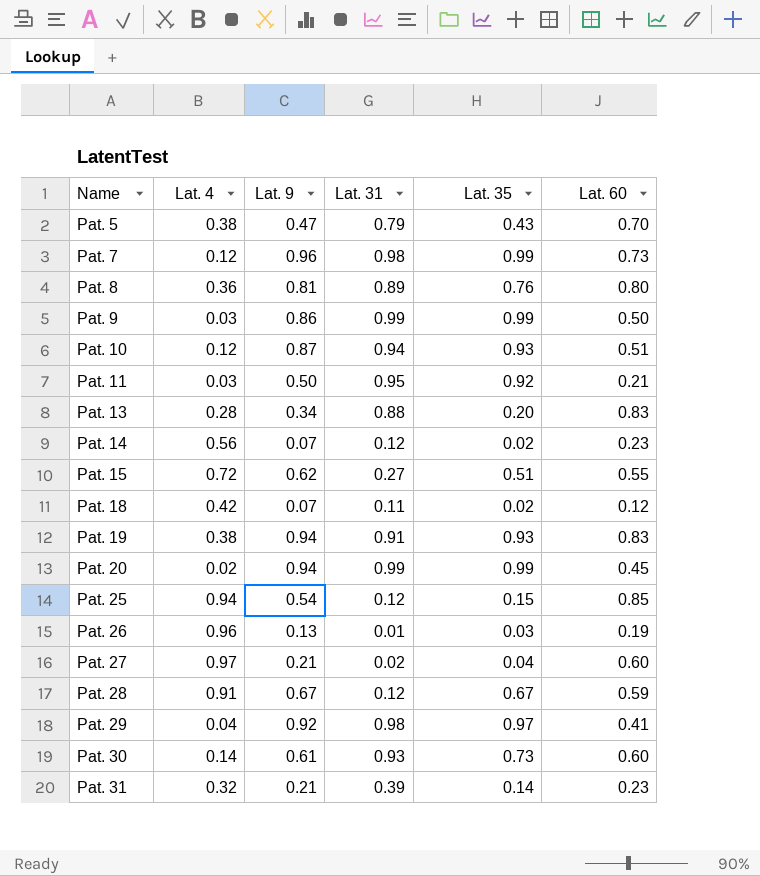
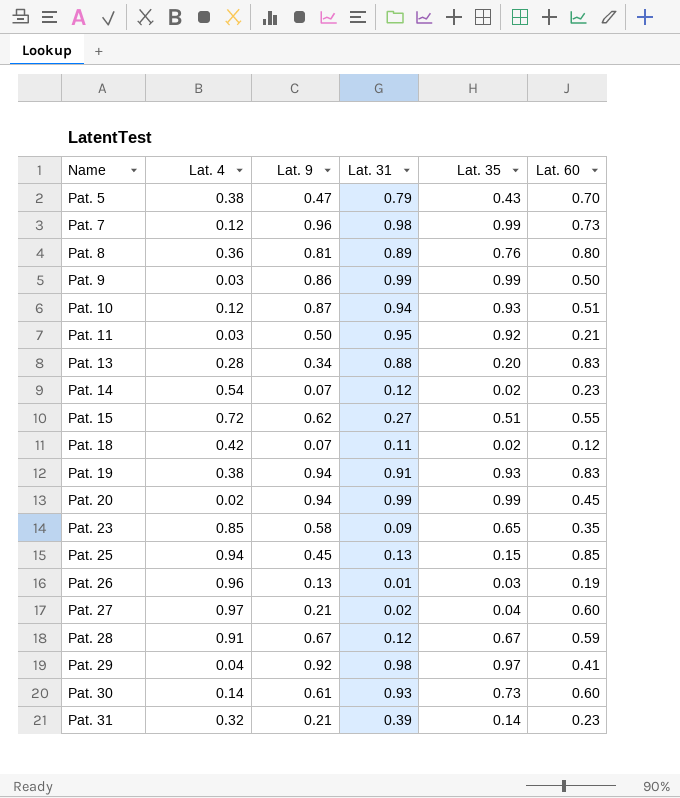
Pat. 14 | Lat. 4: 0.56 -> 0.54
row Pat. 23: none -> 0.85 | 0.58 | 0.09 | 0.65 | 0.35
Pat. 25 | Lat. 9: 0.54 -> 0.45
Pat. 25 | Lat. 31: 0.12 -> 0.13

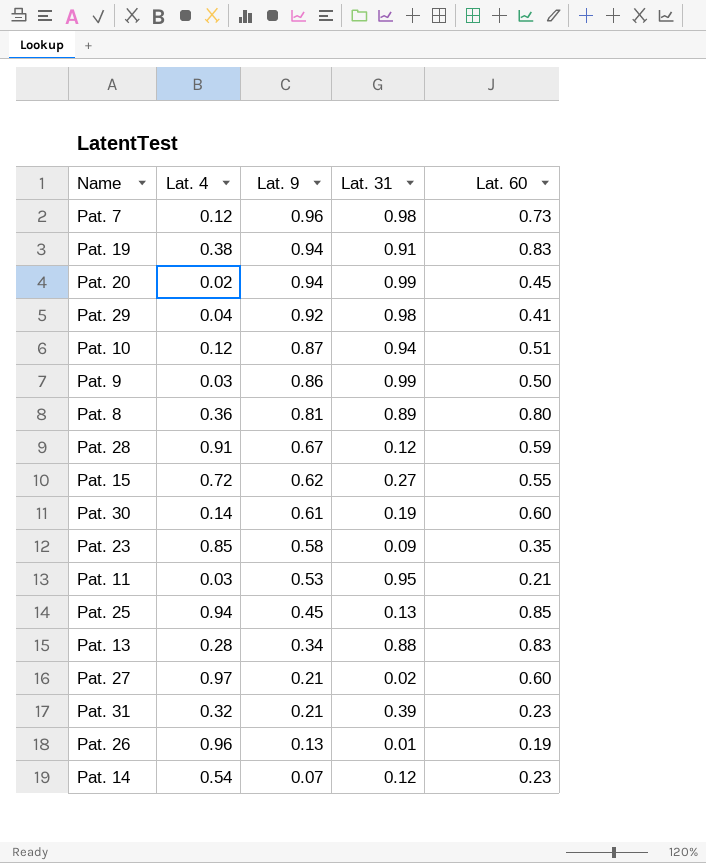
row order: Name ascending -> Lat. 9 descending
column Lat. 35 | position: 5 -> none
row Pat. 5: 0.38 | 0.47 | 0.79 | 0.43 | 0.70 -> none
row Pat. 18: 0.42 | 0.07 | 0.11 | 0.02 | 0.12 -> none
Pat. 30 | Lat. 31: 0.93 -> 0.19
Pat. 11 | Lat. 9: 0.50 -> 0.53

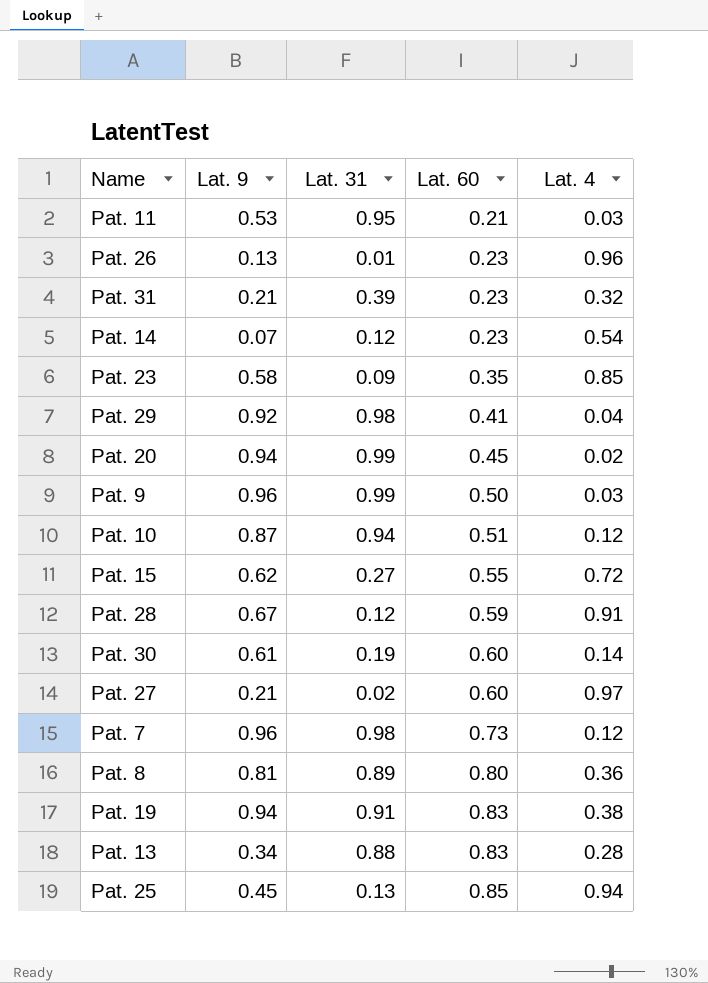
row order: Lat. 9 descending -> Lat. 60 ascending
column Lat. 4 | position: 2 -> 5
Pat. 26 | Lat. 60: 0.19 -> 0.23
Pat. 9 | Lat. 9: 0.86 -> 0.96

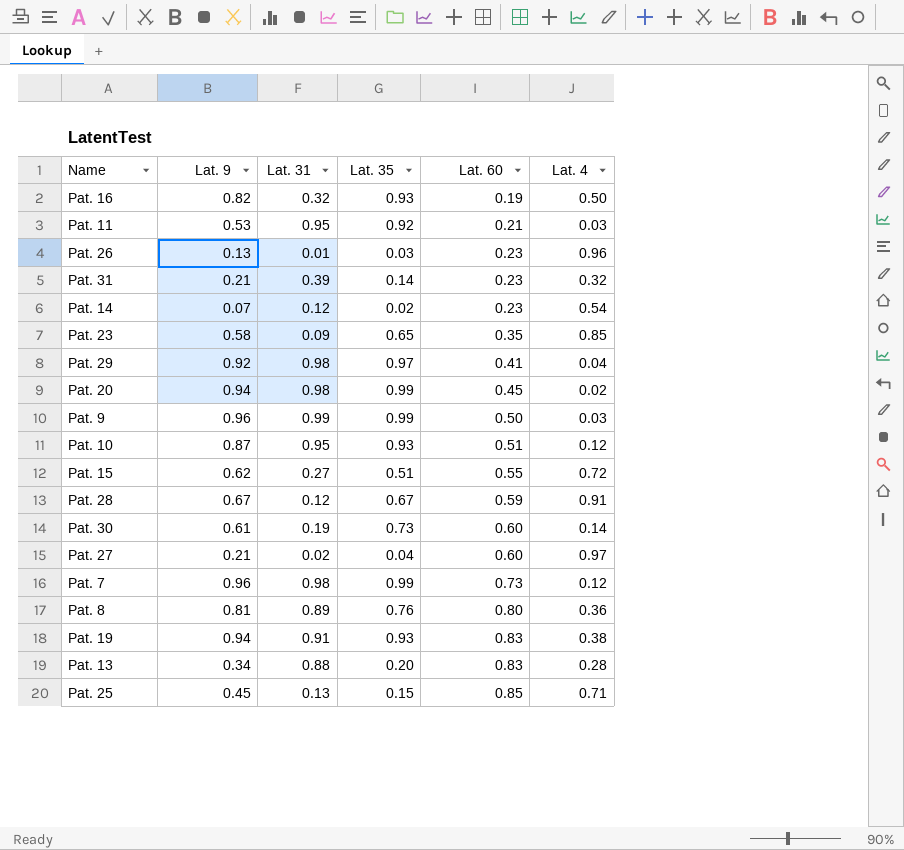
column Lat. 35 | position: none -> 4
row Pat. 16: none -> 0.82 | 0.32 | 0.93 | 0.19 | 0.50
Pat. 20 | Lat. 31: 0.99 -> 0.98
Pat. 10 | Lat. 31: 0.94 -> 0.95
Pat. 25 | Lat. 4: 0.94 -> 0.71

